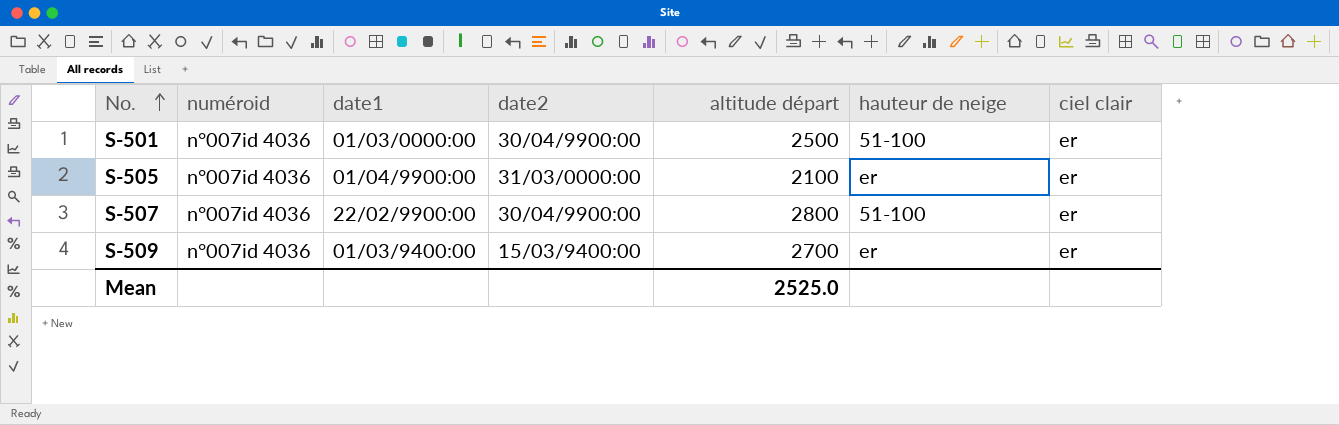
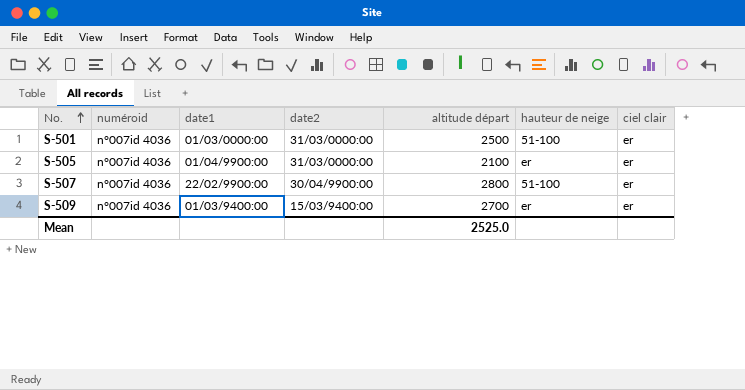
S-501 | date2: 30/04/9900:00 -> 31/03/0000:00

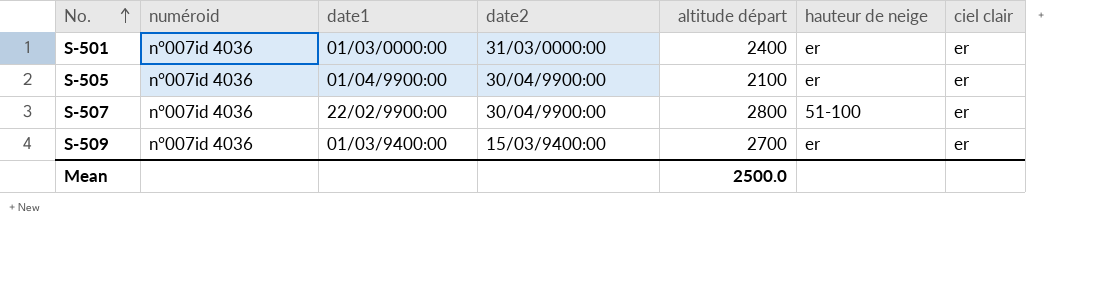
S-501 | altitude départ: 2500 -> 2400
S-501 | hauteur de neige: 51-100 -> er
S-505 | date2: 31/03/0000:00 -> 30/04/9900:00
Mean | altitude départ: 2525.0 -> 2500.0

